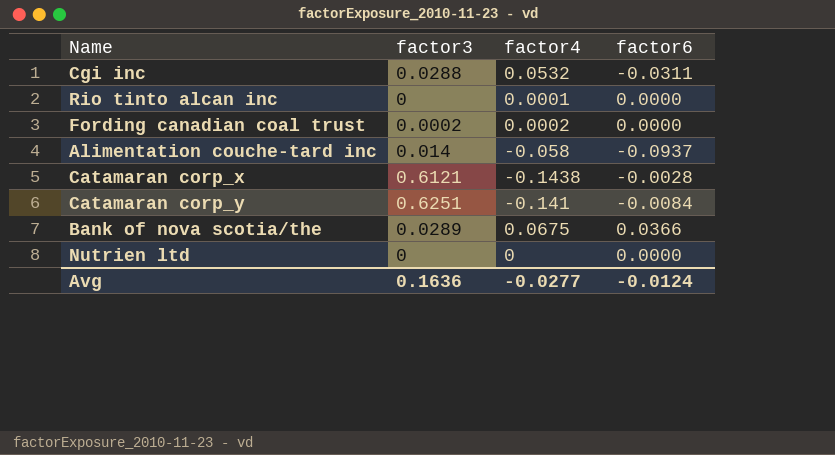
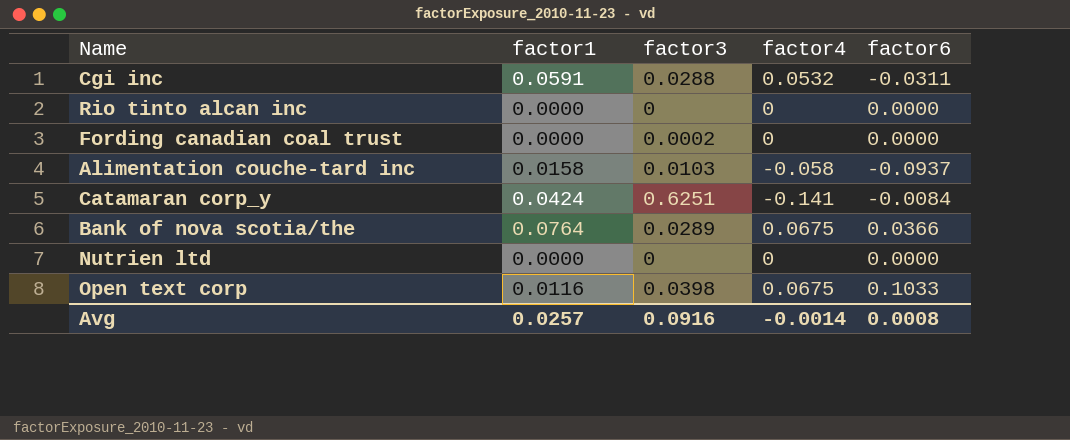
column factor1 | position: none -> 2
row Catamaran corp_x: 0.6121 | -0.1438 | -0.0028 -> none
Rio tinto alcan inc | factor4: 0.0001 -> 0
Fording canadian coal trust | factor4: 0.0002 -> 0
Alimentation couche-tard inc | factor3: 0.014 -> 0.0103
row Open text corp: none -> 0.0116 | 0.0398 | 0.0675 | 0.1033
Avg | factor3: 0.1636 -> 0.0916
Avg | factor4: -0.0277 -> -0.0014
Avg | factor6: -0.0124 -> 0.0008

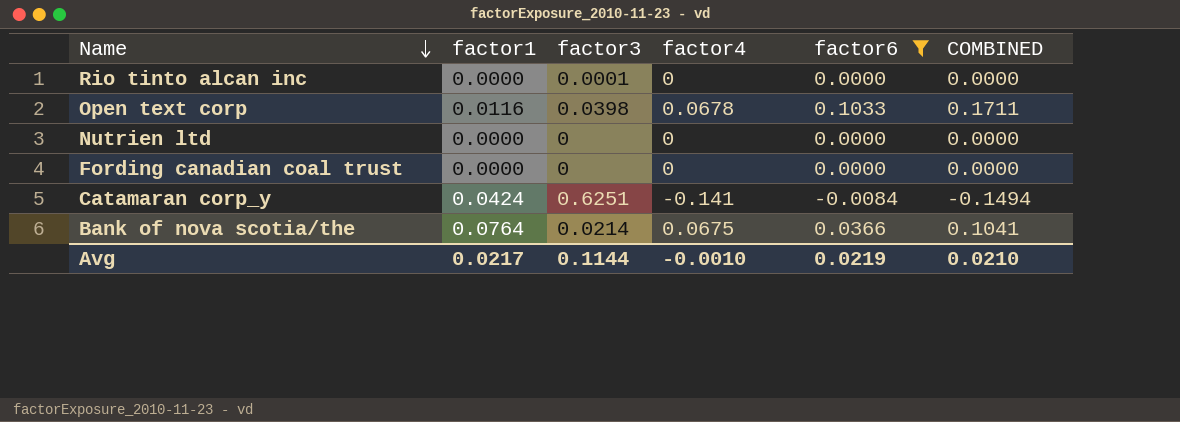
filter: none -> factor6 >= -0.0084
row order: none -> Name descending
column COMBINED | formula: none -> [factor4] + [factor6]
Rio tinto alcan inc | factor3: 0 -> 0.0001
Open text corp | factor4: 0.0675 -> 0.0678
Fording canadian coal trust | factor3: 0.0002 -> 0
Bank of nova scotia/the | factor3: 0.0289 -> 0.0214
Avg | factor1: 0.0257 -> 0.0217
Avg | factor3: 0.0916 -> 0.1144
Avg | factor4: -0.0014 -> -0.0010
Avg | factor6: 0.0008 -> 0.0219

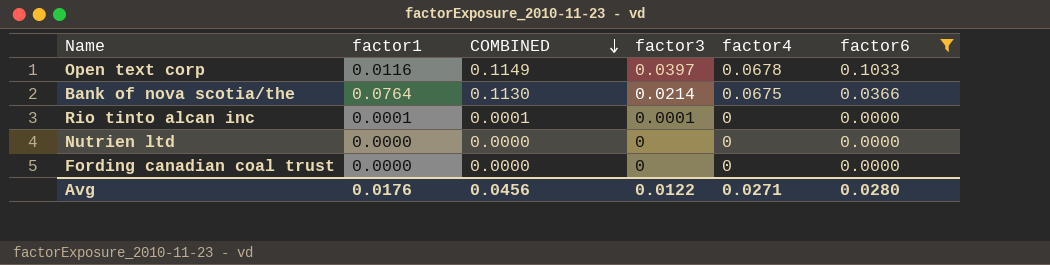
row order: Name descending -> COMBINED descending
column COMBINED | formula: [factor4] + [factor6] -> [factor1] + [factor6]
column COMBINED | position: 6 -> 3
row Catamaran corp_y: 0.0424 | 0.6251 | -0.141 | -0.0084 | -0.1494 -> none
Open text corp | factor3: 0.0398 -> 0.0397
Rio tinto alcan inc | factor1: 0.0000 -> 0.0001
Avg | factor1: 0.0217 -> 0.0176
Avg | COMBINED: 0.0210 -> 0.0456
Avg | factor3: 0.1144 -> 0.0122
Avg | factor4: -0.0010 -> 0.0271
Avg | factor6: 0.0219 -> 0.0280

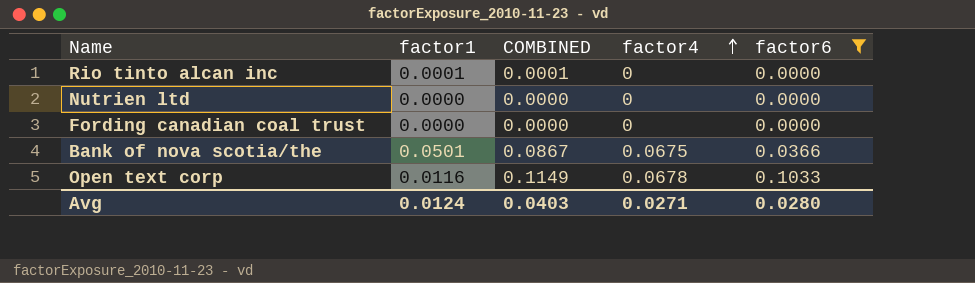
row order: COMBINED descending -> factor4 ascending
column factor3 | position: 4 -> none
Bank of nova scotia/the | factor1: 0.0764 -> 0.0501
Bank of nova scotia/the | COMBINED: 0.1130 -> 0.0867
Avg | factor1: 0.0176 -> 0.0124
Avg | COMBINED: 0.0456 -> 0.0403

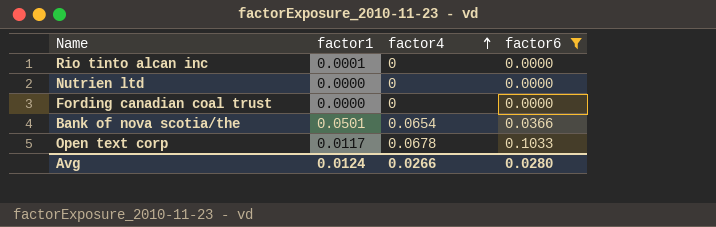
column COMBINED | formula: [factor1] + [factor6] -> none
Bank of nova scotia/the | factor4: 0.0675 -> 0.0654
Open text corp | factor1: 0.0116 -> 0.0117
Avg | factor4: 0.0271 -> 0.0266

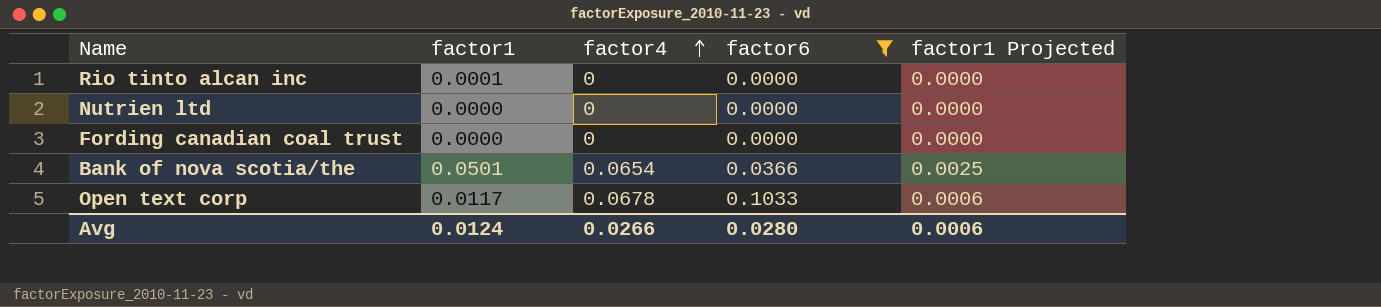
column factor1 Projected | formula: none -> [factor1] * 0.05

